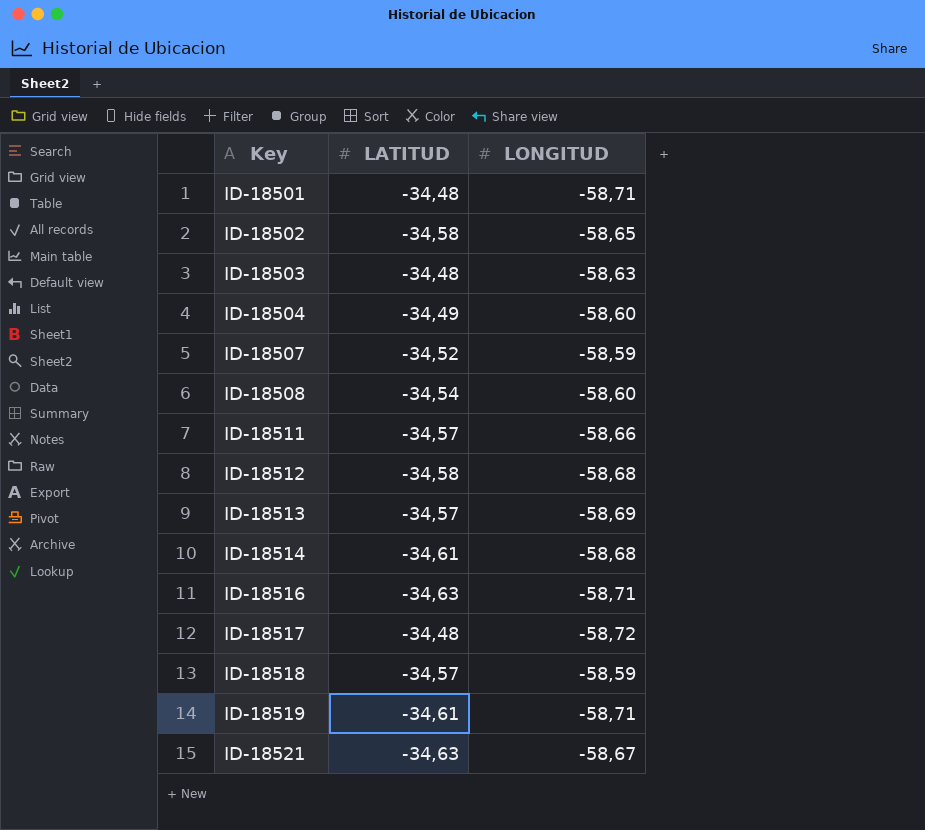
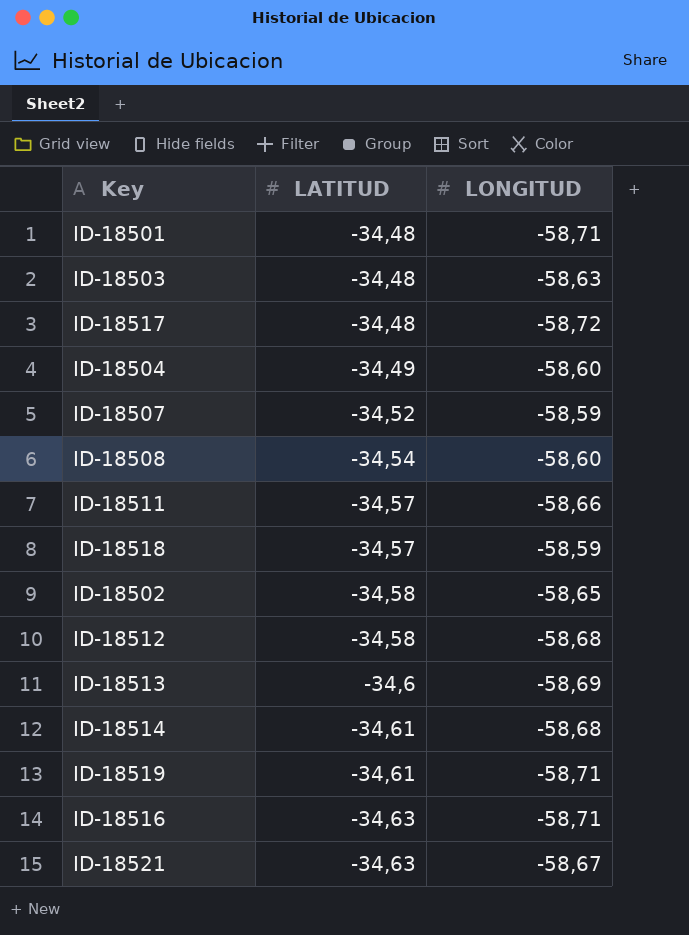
row order: Key ascending -> LATITUD descending
ID-18513 | LATITUD: -34,57 -> -34,6

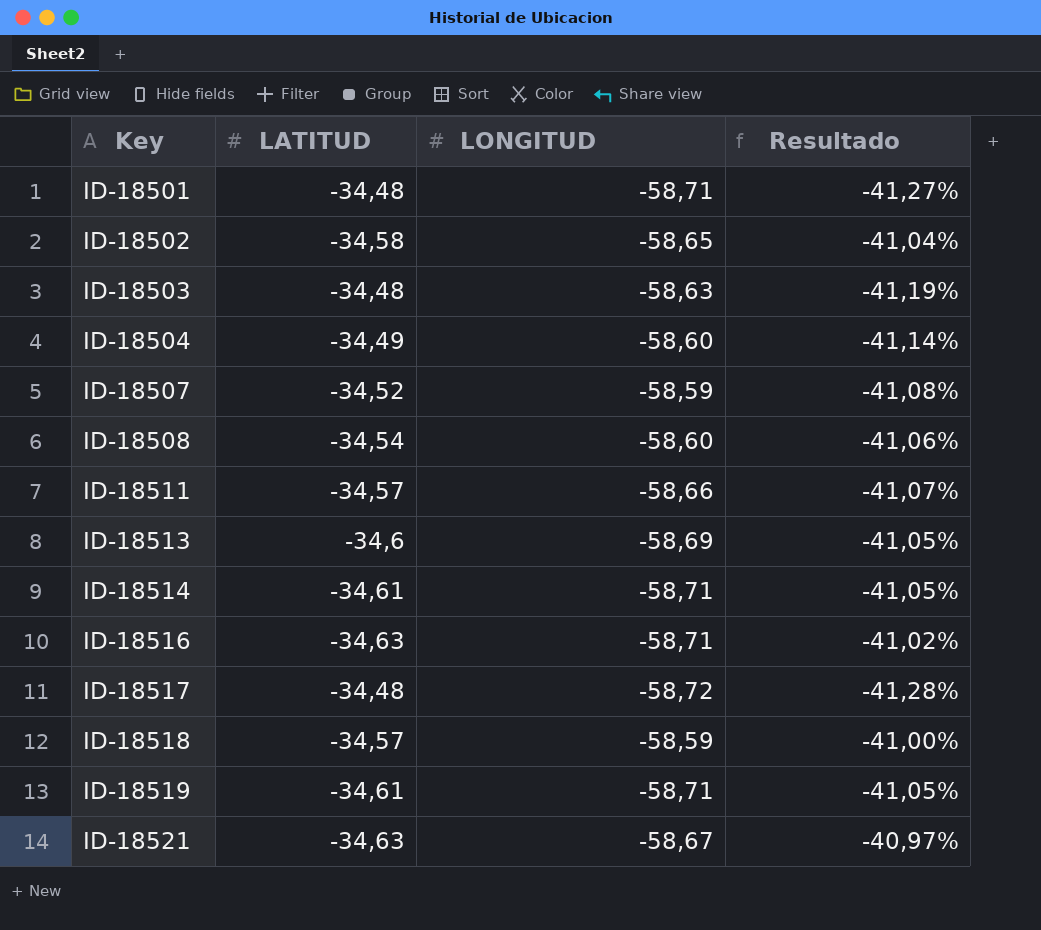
row order: LATITUD descending -> Key ascending
column Resultado | formula: none -> ([LATITUD] - [LONGITUD]) / [LONGITUD]
row ID-18512: -34,58 | -58,68 -> none
ID-18514 | LONGITUD: -58,68 -> -58,71

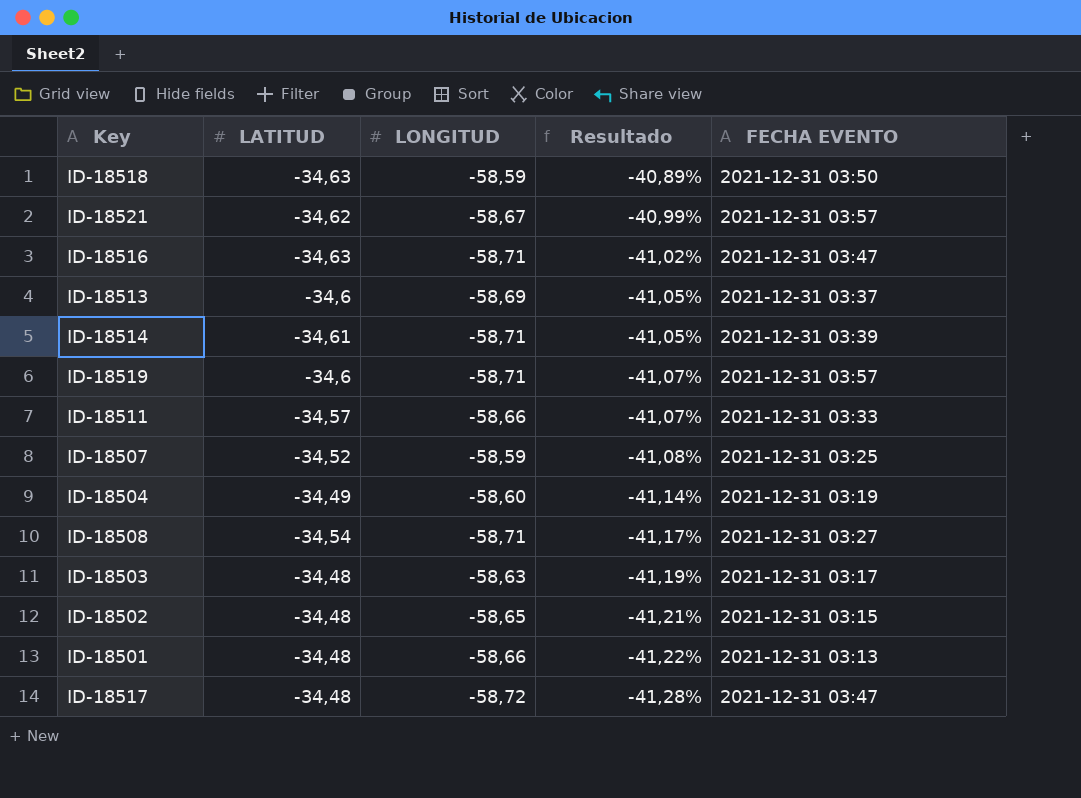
row order: Key ascending -> Resultado descending
column FECHA EVENTO | position: none -> 5
ID-18518 | LATITUD: -34,57 -> -34,63
ID-18518 | Resultado: -41,00% -> -40,89%
ID-18521 | LATITUD: -34,63 -> -34,62
ID-18521 | Resultado: -40,97% -> -40,99%
ID-18519 | LATITUD: -34,61 -> -34,6
ID-18519 | Resultado: -41,05% -> -41,07%
ID-18508 | LONGITUD: -58,60 -> -58,71
ID-18508 | Resultado: -41,06% -> -41,17%
ID-18502 | LATITUD: -34,58 -> -34,48
ID-18502 | Resultado: -41,04% -> -41,21%
ID-18501 | LONGITUD: -58,71 -> -58,66
ID-18501 | Resultado: -41,27% -> -41,22%

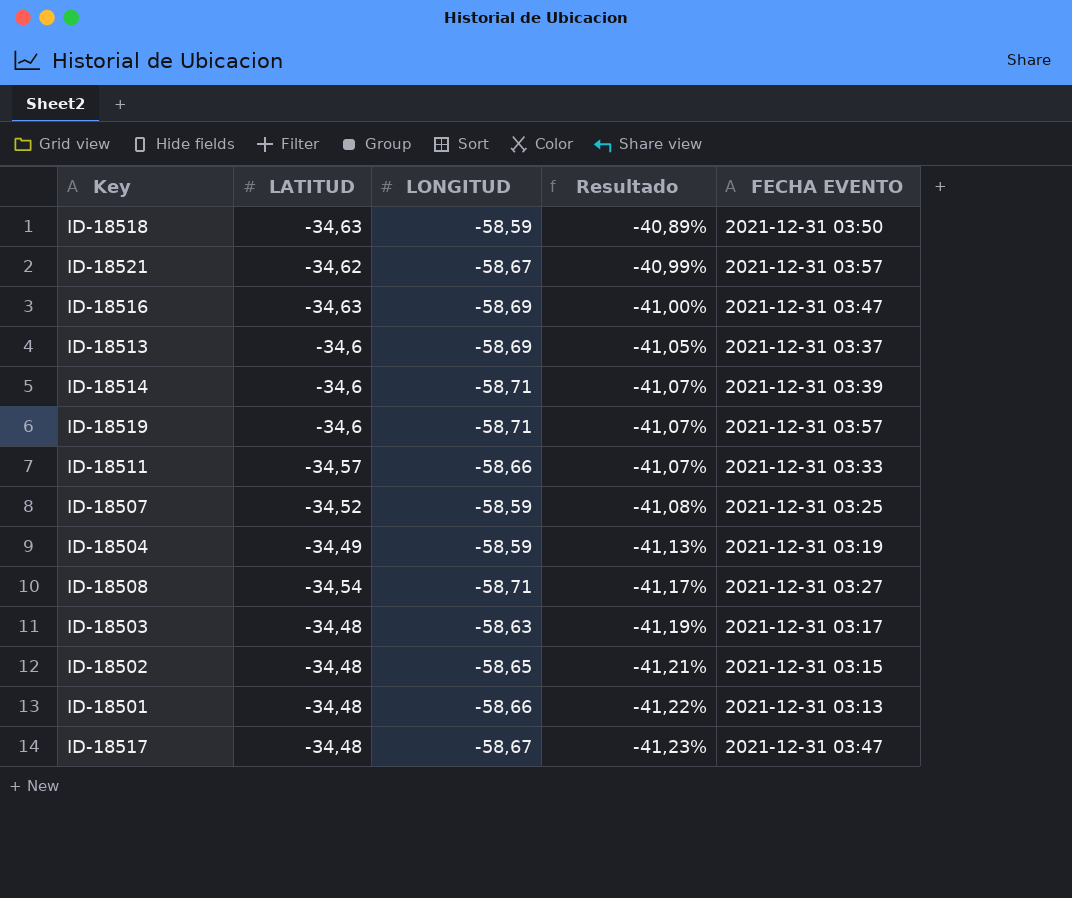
ID-18516 | LONGITUD: -58,71 -> -58,69
ID-18516 | Resultado: -41,02% -> -41,00%
ID-18514 | LATITUD: -34,61 -> -34,6
ID-18514 | Resultado: -41,05% -> -41,07%
ID-18504 | LONGITUD: -58,60 -> -58,59
ID-18504 | Resultado: -41,14% -> -41,13%
ID-18517 | LONGITUD: -58,72 -> -58,67
ID-18517 | Resultado: -41,28% -> -41,23%

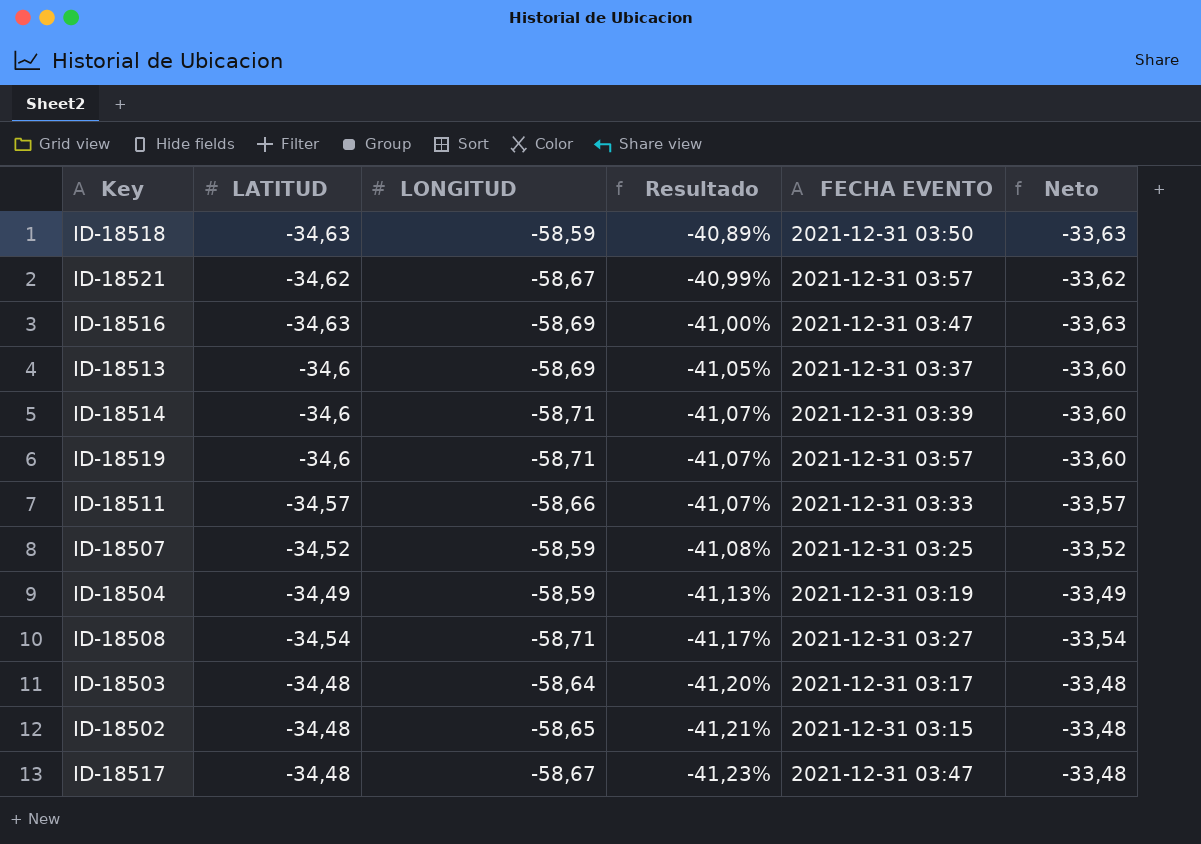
column Neto | formula: none -> [LATITUD] + 1
row ID-18501: -34,48 | -58,66 | -41,22% | 2021-12-31 03:13 -> none
ID-18503 | LONGITUD: -58,63 -> -58,64
ID-18503 | Resultado: -41,19% -> -41,20%

